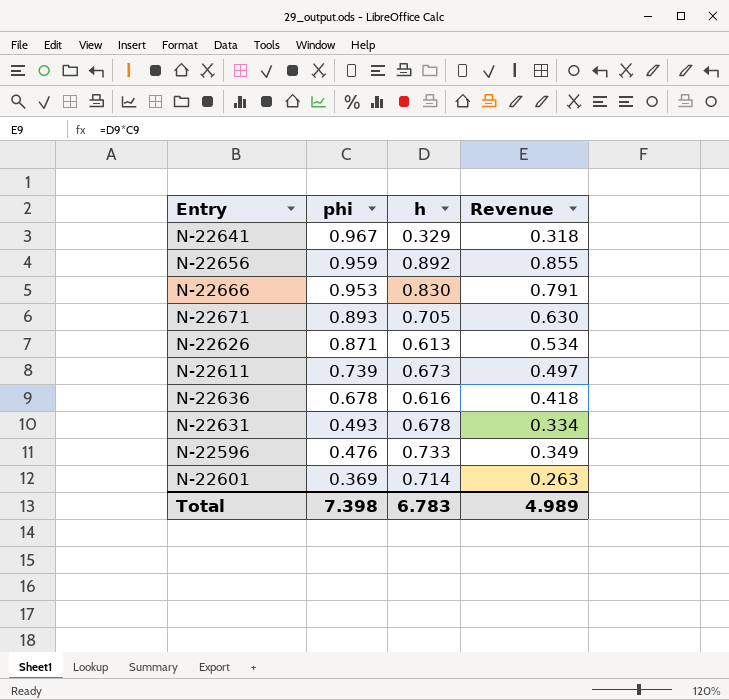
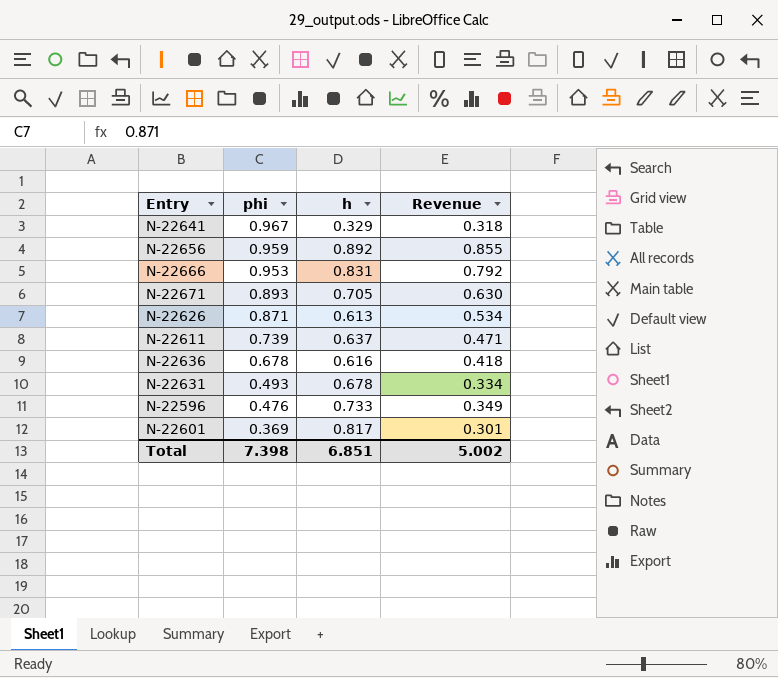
N-22666 | h: 0.830 -> 0.831
N-22666 | Revenue: 0.791 -> 0.792
N-22611 | h: 0.673 -> 0.637
N-22611 | Revenue: 0.497 -> 0.471
N-22601 | h: 0.714 -> 0.817
N-22601 | Revenue: 0.263 -> 0.301
Total | h: 6.783 -> 6.851
Total | Revenue: 4.989 -> 5.002

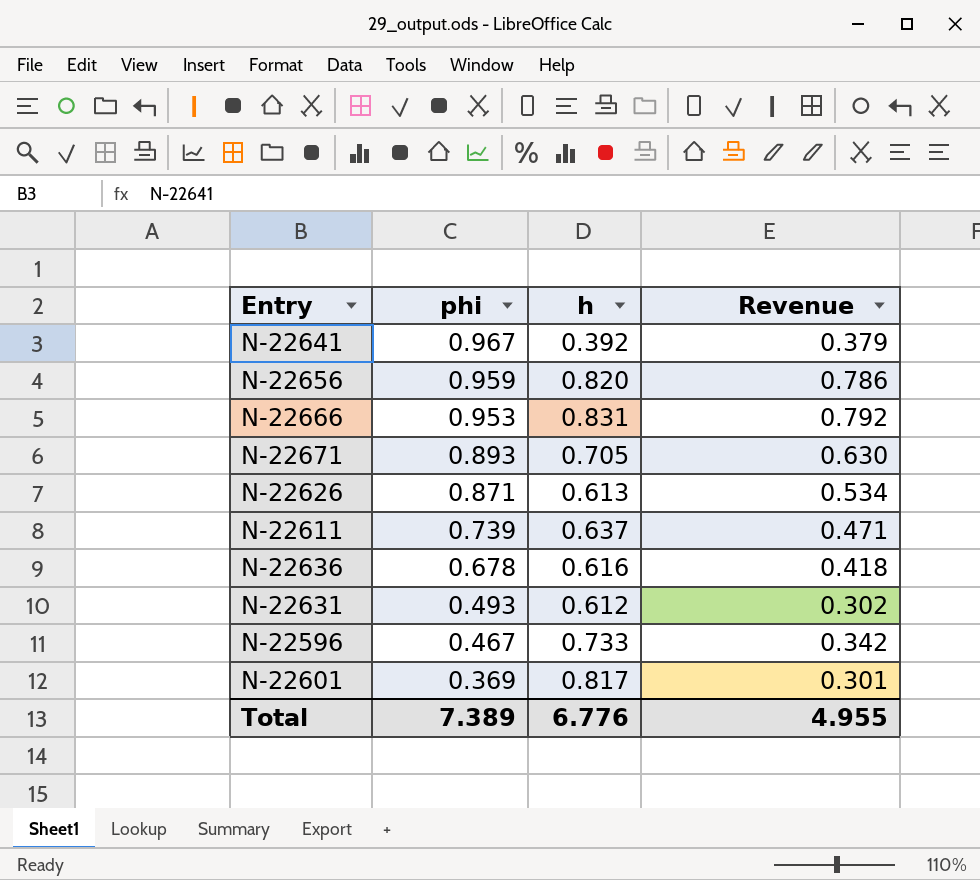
N-22641 | h: 0.329 -> 0.392
N-22641 | Revenue: 0.318 -> 0.379
N-22656 | h: 0.892 -> 0.820
N-22656 | Revenue: 0.855 -> 0.786
N-22631 | h: 0.678 -> 0.612
N-22631 | Revenue: 0.334 -> 0.302
N-22596 | phi: 0.476 -> 0.467
N-22596 | Revenue: 0.349 -> 0.342
Total | phi: 7.398 -> 7.389
Total | h: 6.851 -> 6.776
Total | Revenue: 5.002 -> 4.955

